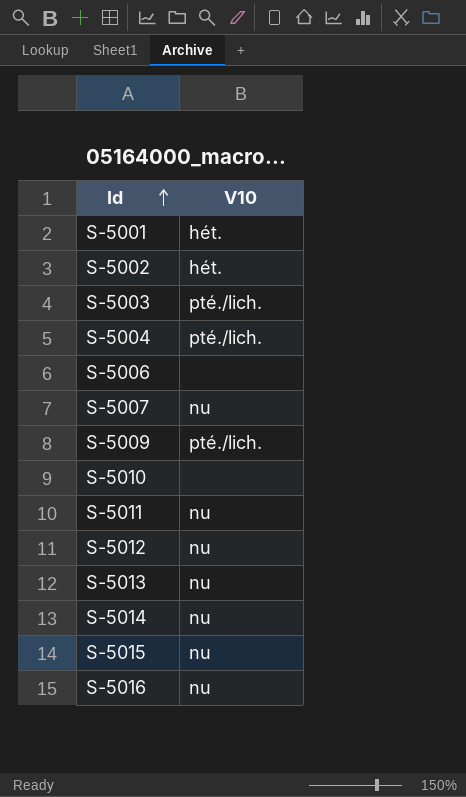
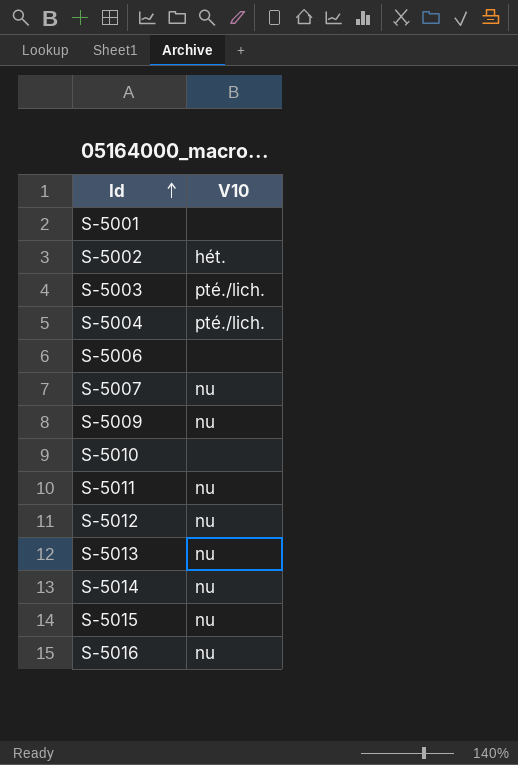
S-5001 | V10: hét. -> none
S-5009 | V10: pté./lich. -> nu

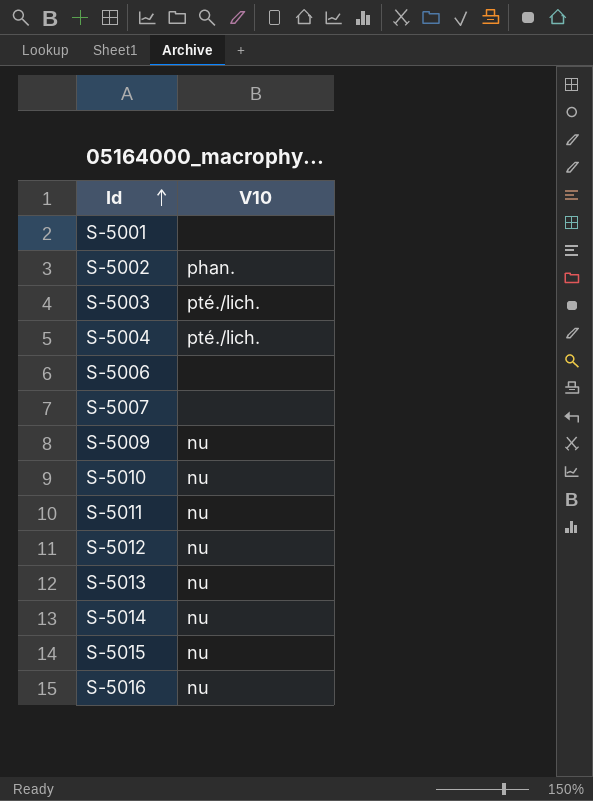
S-5002 | V10: hét. -> phan.
S-5007 | V10: nu -> none
S-5010 | V10: none -> nu

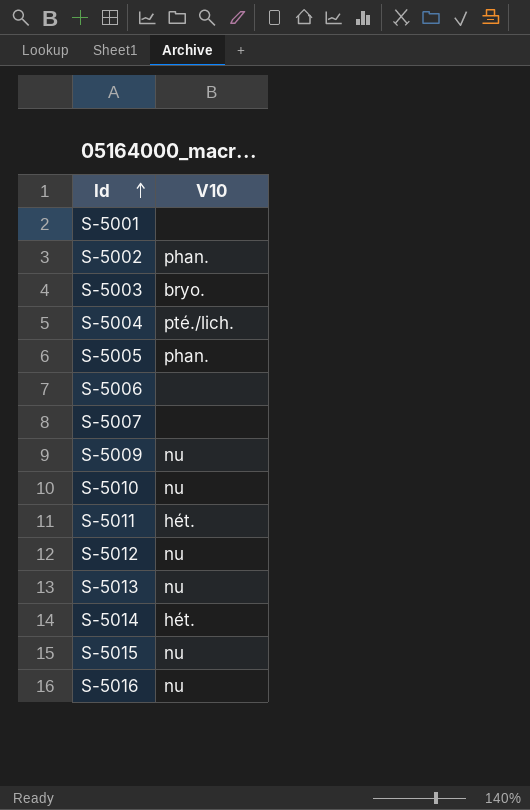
S-5003 | V10: pté./lich. -> bryo.
row S-5005: none -> phan.
S-5011 | V10: nu -> hét.
S-5014 | V10: nu -> hét.

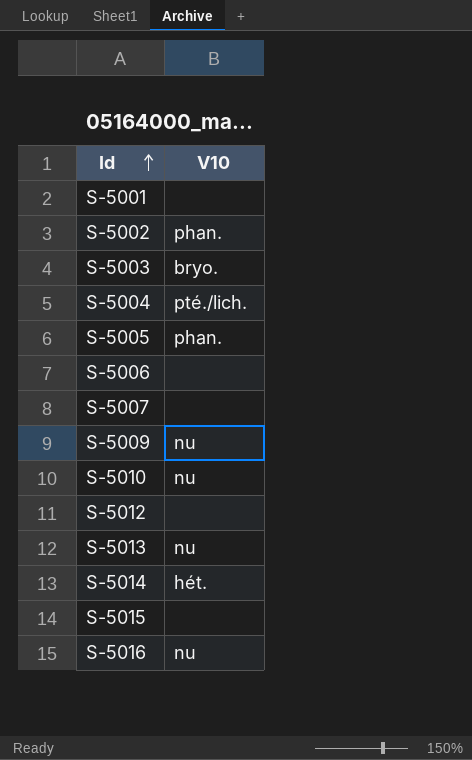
row S-5011: hét. -> none
S-5012 | V10: nu -> none
S-5015 | V10: nu -> none

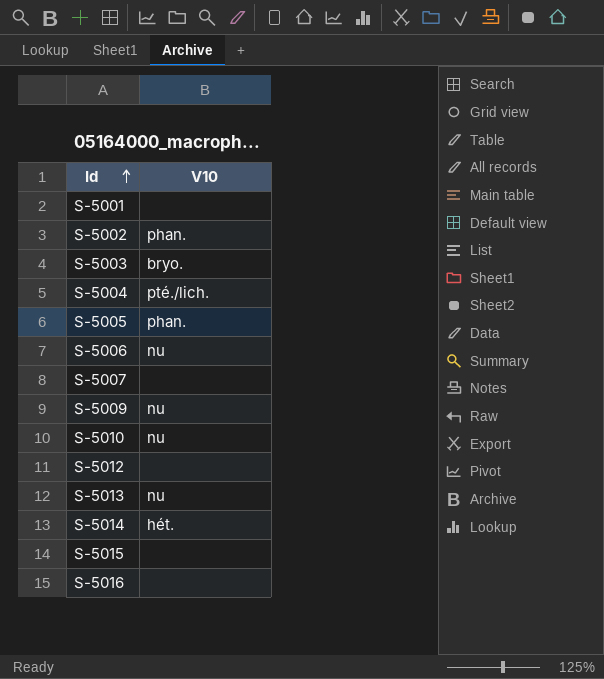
S-5006 | V10: none -> nu
S-5016 | V10: nu -> none

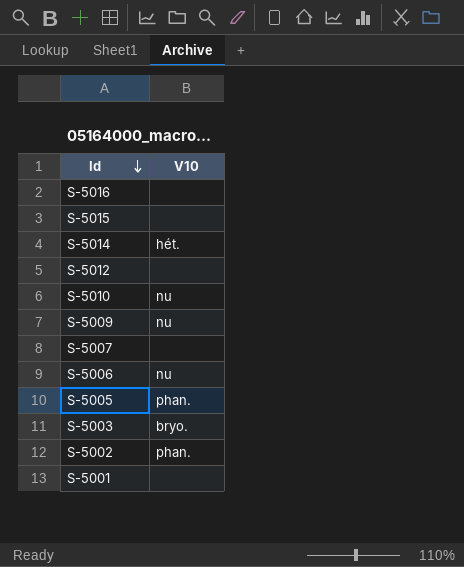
row order: Id ascending -> Id descending
row S-5004: pté./lich. -> none
row S-5013: nu -> none

